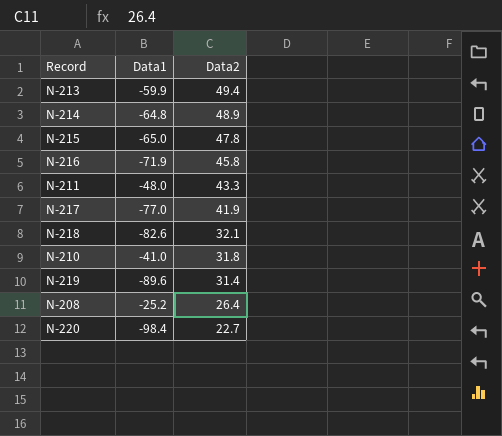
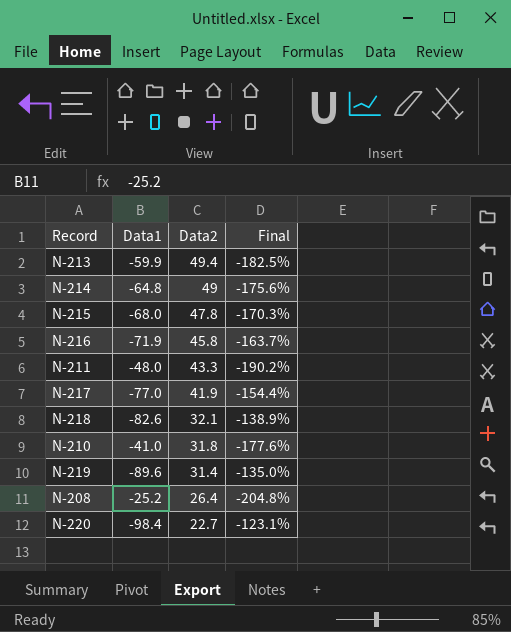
column Final | formula: none -> ([Data2] - [Data1]) / [Data1]
N-214 | Data2: 48.9 -> 49
N-215 | Data1: -65.0 -> -68.0

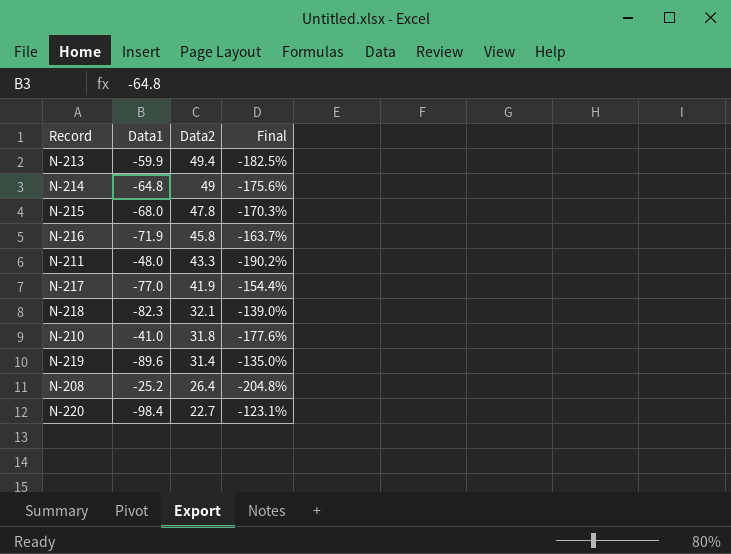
N-218 | Data1: -82.6 -> -82.3
N-218 | Final: -138.9% -> -139.0%

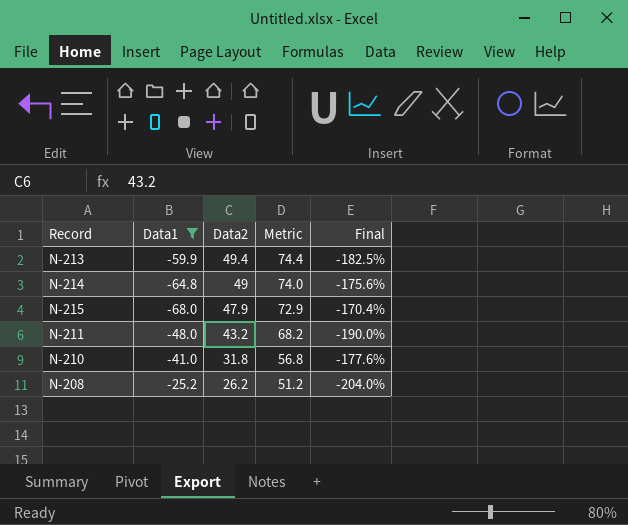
filter: none -> Data1 >= -68.0
column Metric | formula: none -> [Data2] + 25
N-215 | Data2: 47.8 -> 47.9
N-215 | Final: -170.3% -> -170.4%
N-211 | Data2: 43.3 -> 43.2
N-211 | Final: -190.2% -> -190.0%
N-208 | Data2: 26.4 -> 26.2
N-208 | Final: -204.8% -> -204.0%

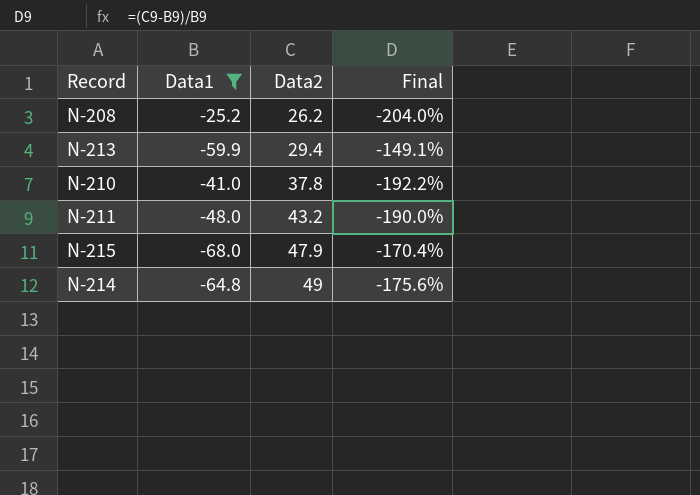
row order: Data2 descending -> Data2 ascending
column Metric | formula: [Data2] + 25 -> none
N-213 | Data2: 49.4 -> 29.4
N-213 | Final: -182.5% -> -149.1%
N-210 | Data2: 31.8 -> 37.8
N-210 | Final: -177.6% -> -192.2%

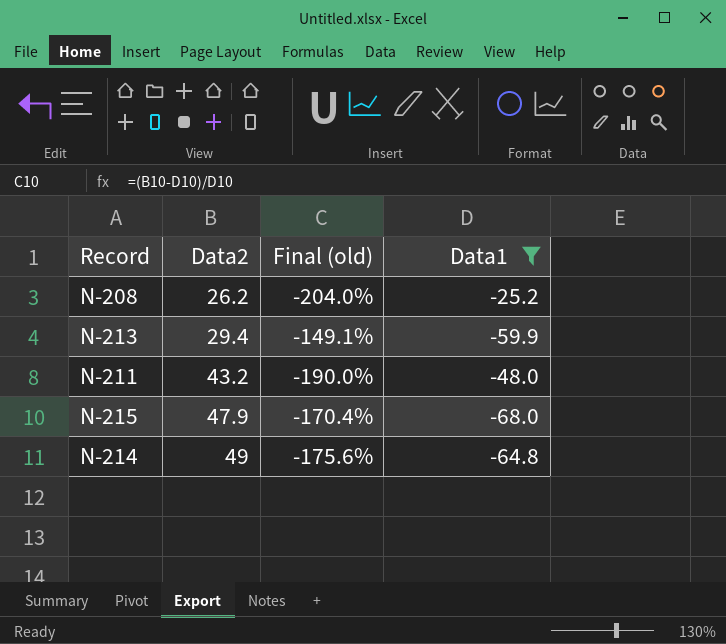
column name: Final -> Final (old)
column Data1 | position: 2 -> 4
row N-210: -41.0 | 37.8 | -192.2% -> none

